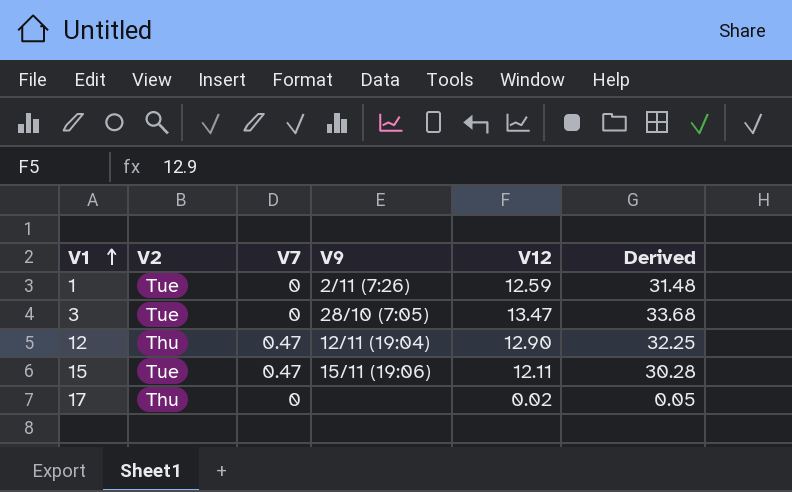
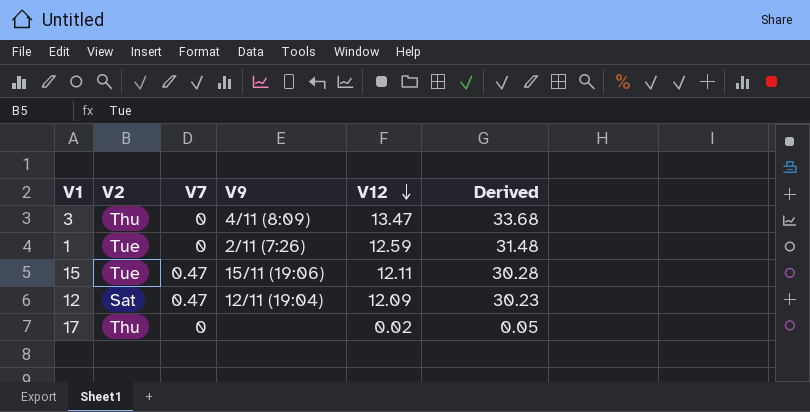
row order: V1 ascending -> V12 descending
3 | V2: Tue -> Thu
3 | V9: 28/10 (7:05) -> 4/11 (8:09)
12 | V2: Thu -> Sat
12 | V12: 12.90 -> 12.09
12 | Derived: 32.25 -> 30.23

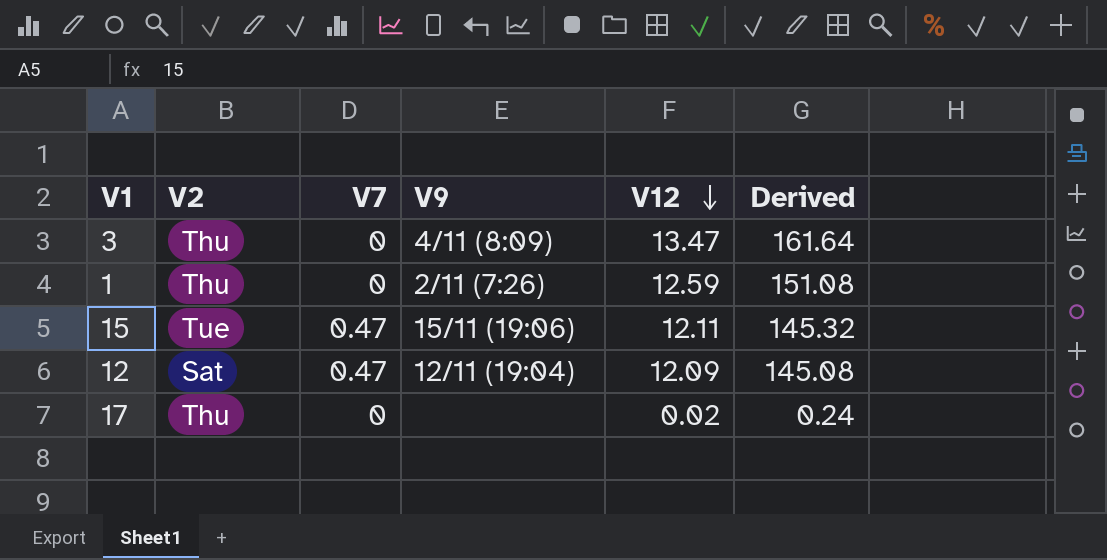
column Derived | formula: [V12] * 2.5 -> [V12] * 12
1 | V2: Tue -> Thu

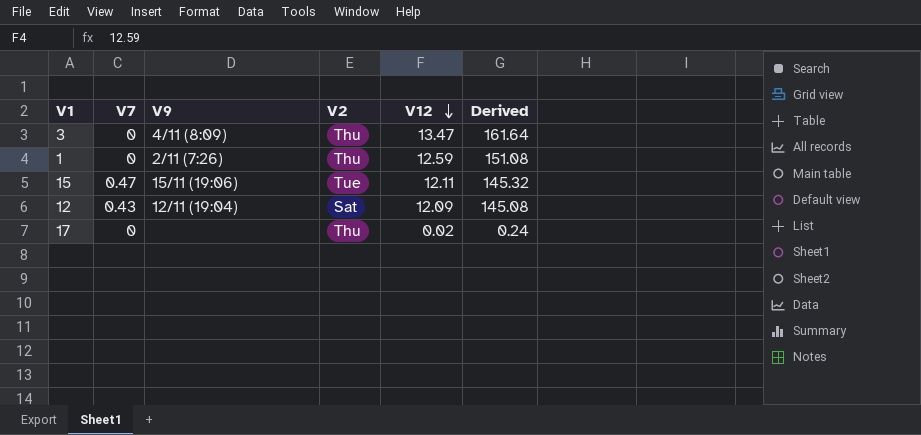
column V2 | position: 2 -> 4
12 | V7: 0.47 -> 0.43

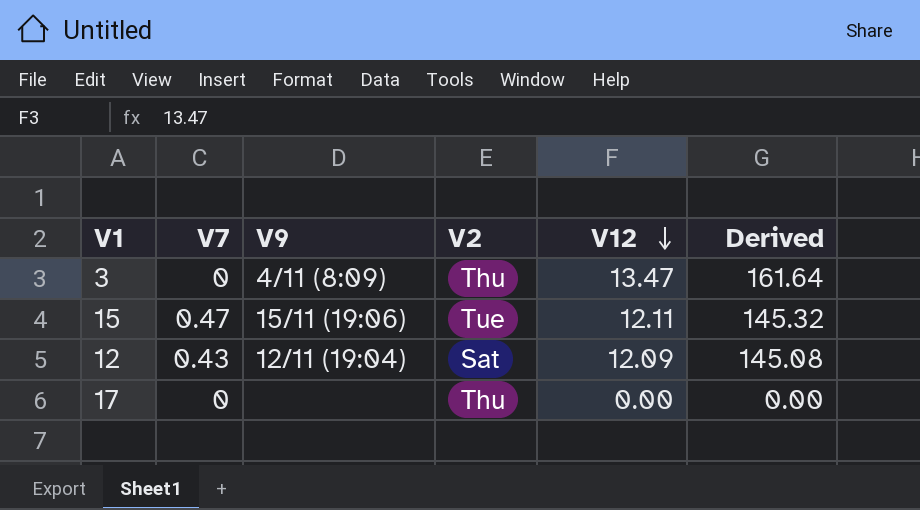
row 1: 0 | 2/11 (7:26) | Thu | 12.59 | 151.08 -> none
17 | V12: 0.02 -> 0.00
17 | Derived: 0.24 -> 0.00

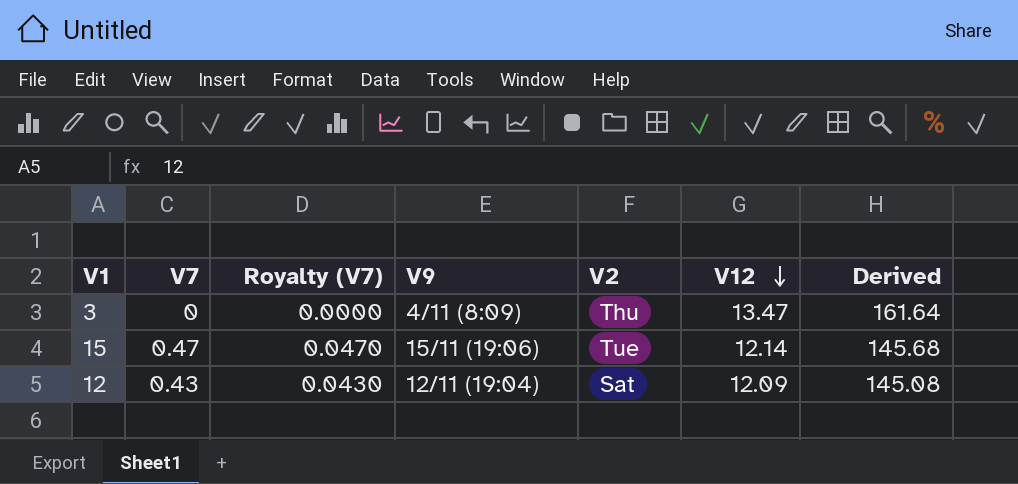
column Royalty (V7) | formula: none -> [V7] * 0.1
row 17: 0 | none | Thu | 0.00 | 0.00 -> none
15 | V12: 12.11 -> 12.14
15 | Derived: 145.32 -> 145.68

